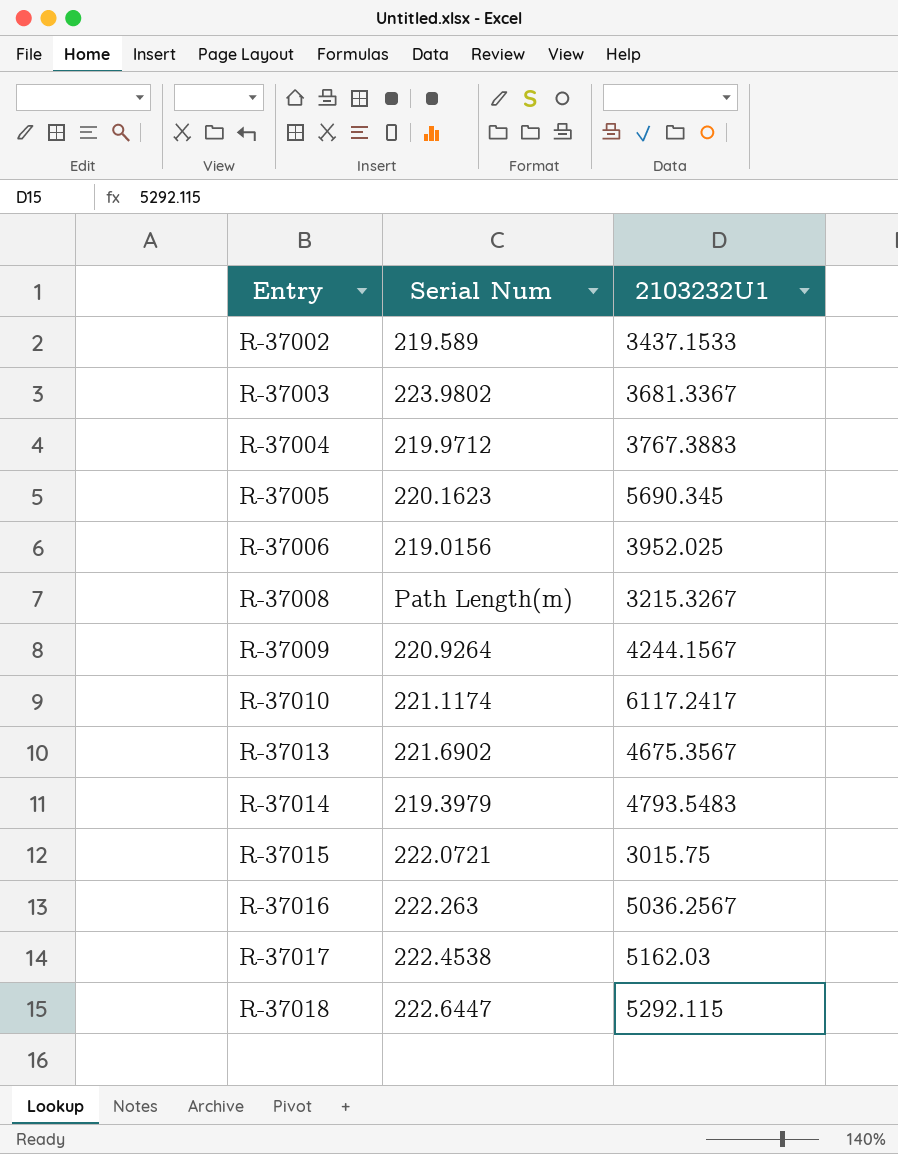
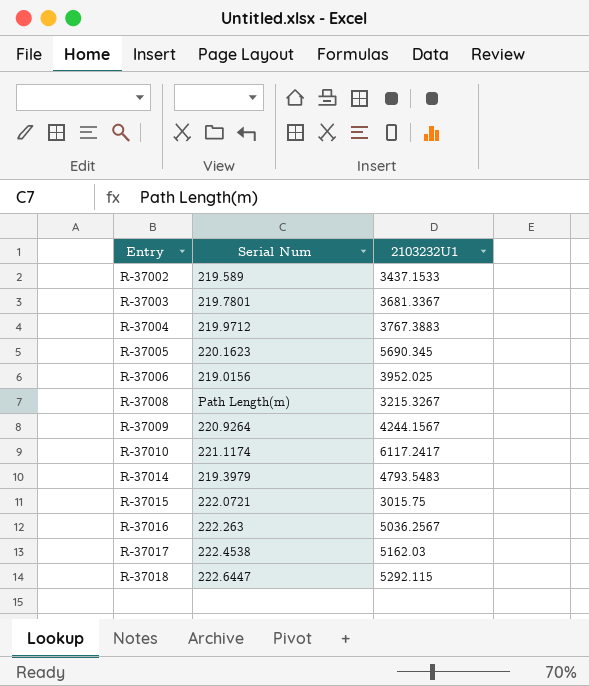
row R-37013: 221.6902 | 4675.3567 -> none
R-37003 | Serial Num: 223.9802 -> 219.7801

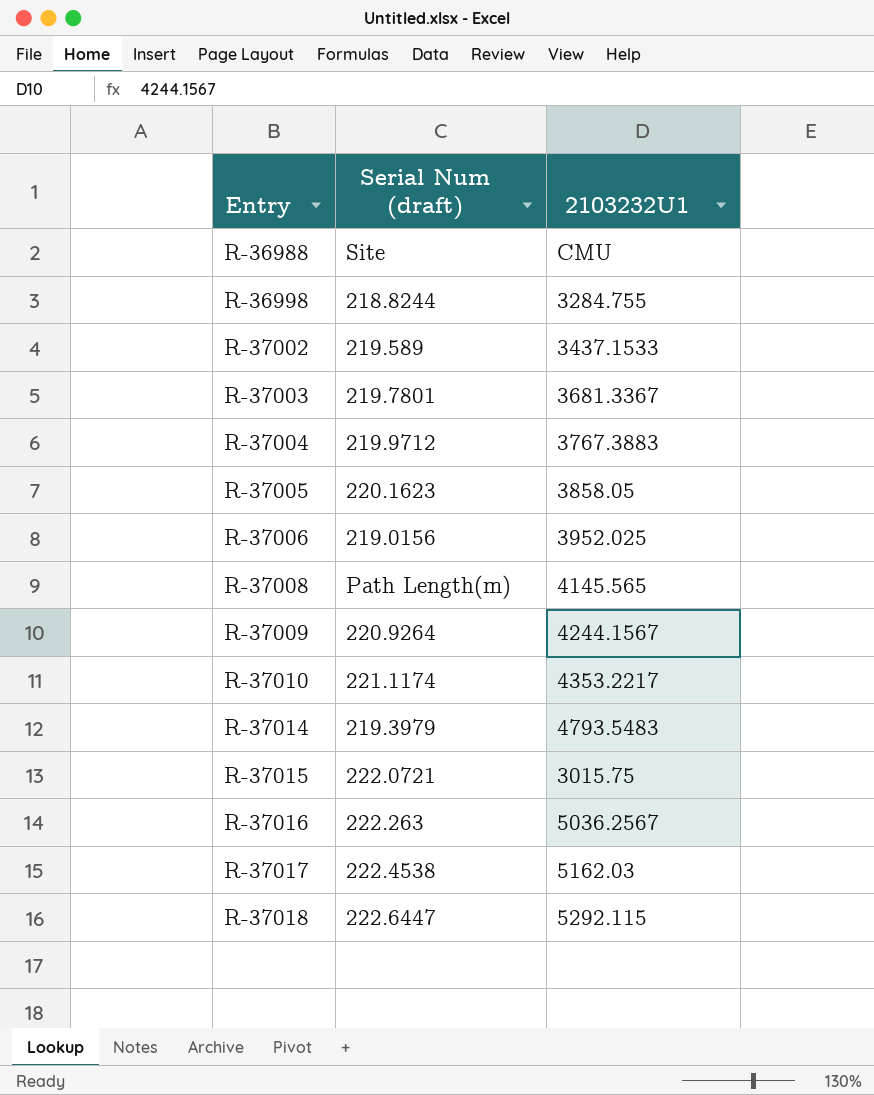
column name: Serial Num -> Serial Num (draft)
row R-36988: none -> Site | CMU
row R-36998: none -> 218.8244 | 3284.755
R-37005 | 2103232U1: 5690.345 -> 3858.05
R-37008 | 2103232U1: 3215.3267 -> 4145.565
R-37010 | 2103232U1: 6117.2417 -> 4353.2217

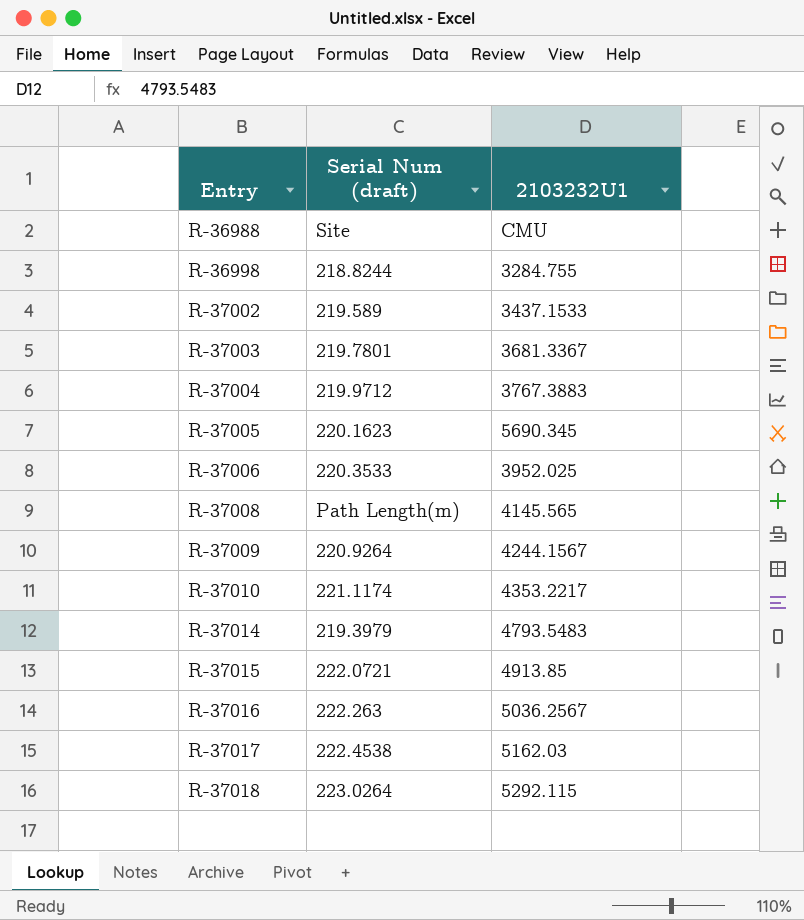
R-37005 | 2103232U1: 3858.05 -> 5690.345
R-37006 | Serial Num (draft): 219.0156 -> 220.3533
R-37015 | 2103232U1: 3015.75 -> 4913.85
R-37018 | Serial Num (draft): 222.6447 -> 223.0264

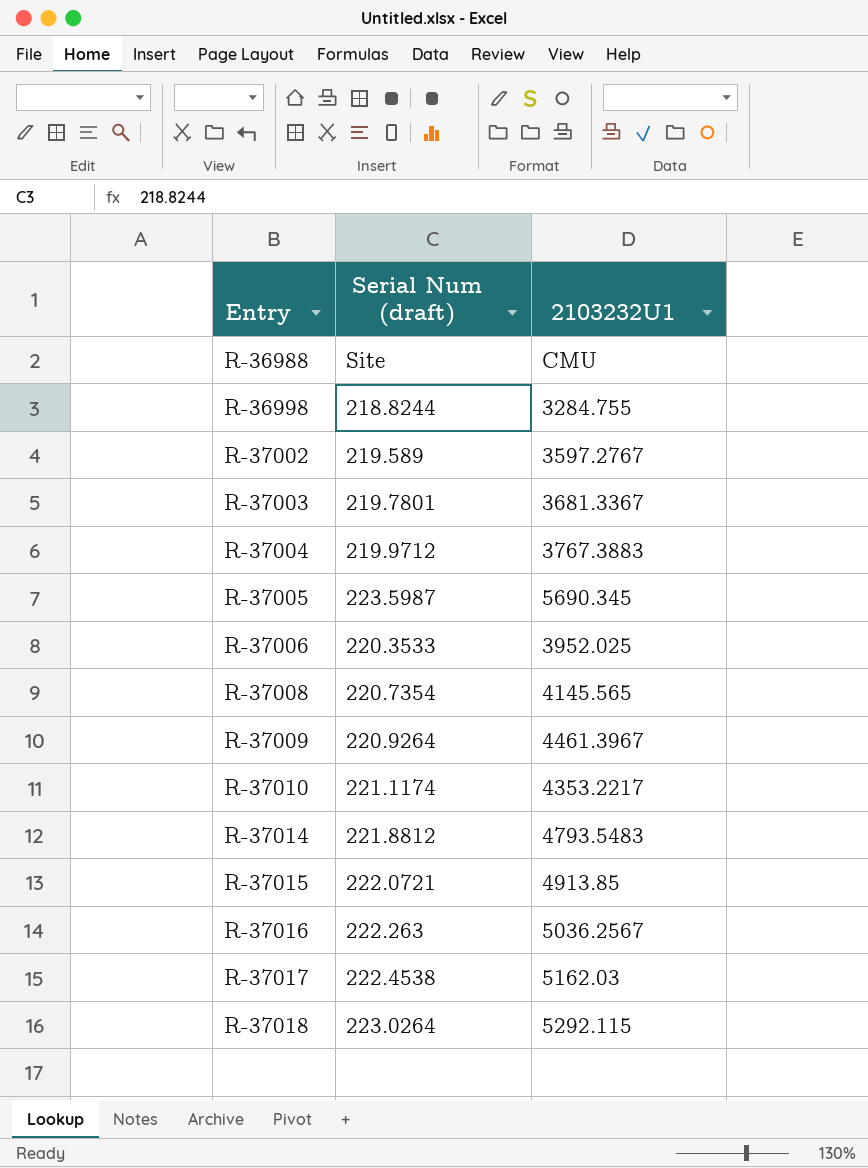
R-37002 | 2103232U1: 3437.1533 -> 3597.2767
R-37005 | Serial Num (draft): 220.1623 -> 223.5987
R-37008 | Serial Num (draft): Path Length(m) -> 220.7354
R-37009 | 2103232U1: 4244.1567 -> 4461.3967
R-37014 | Serial Num (draft): 219.3979 -> 221.8812

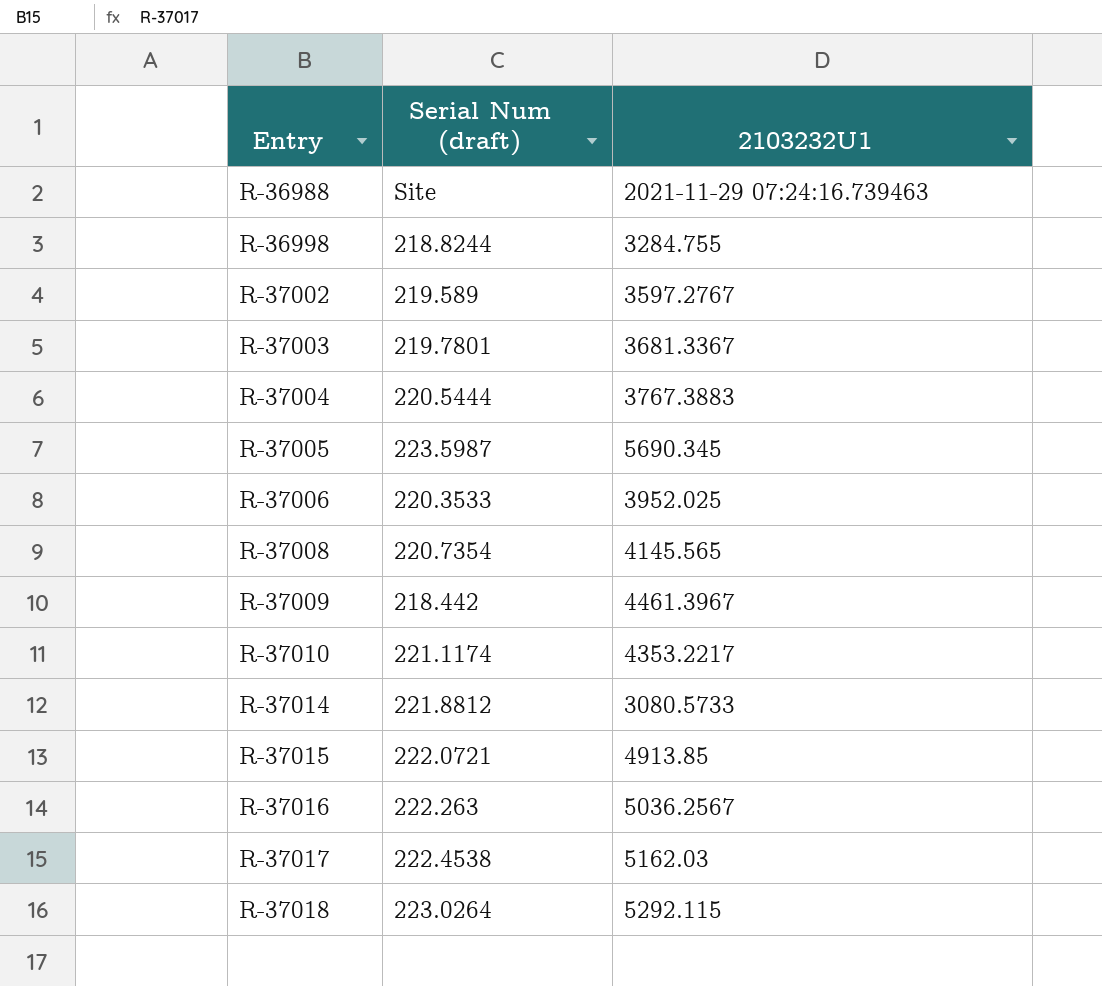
R-36988 | 2103232U1: CMU -> 2021-11-29 07:24:16.739463
R-37004 | Serial Num (draft): 219.9712 -> 220.5444
R-37009 | Serial Num (draft): 220.9264 -> 218.442
R-37014 | 2103232U1: 4793.5483 -> 3080.5733

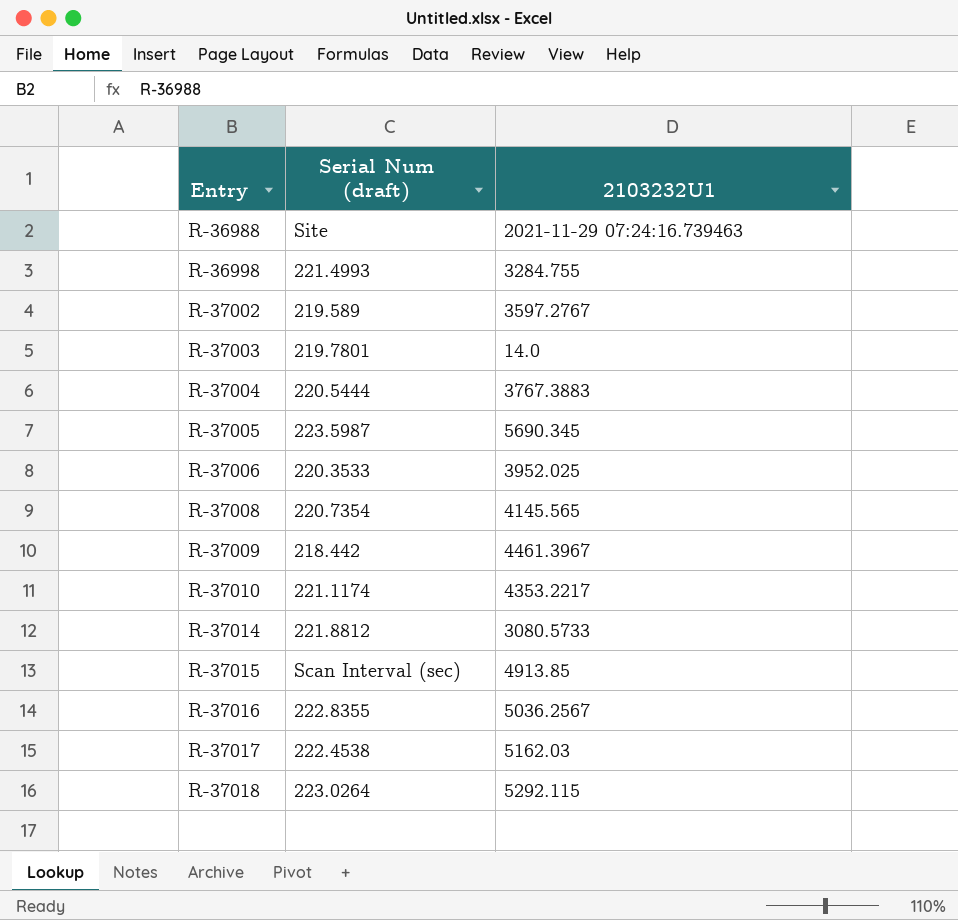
R-36998 | Serial Num (draft): 218.8244 -> 221.4993
R-37003 | 2103232U1: 3681.3367 -> 14.0
R-37015 | Serial Num (draft): 222.0721 -> Scan Interval (sec)
R-37016 | Serial Num (draft): 222.263 -> 222.8355

